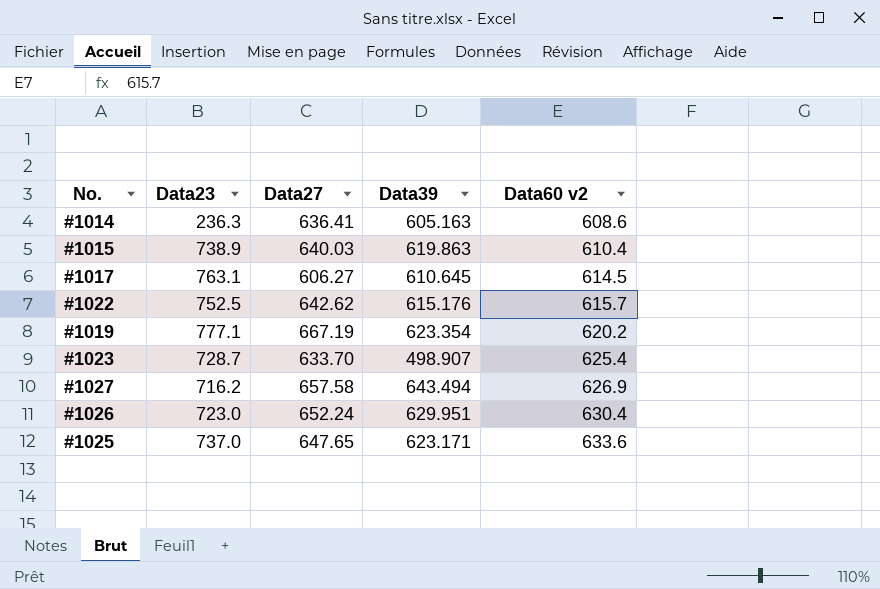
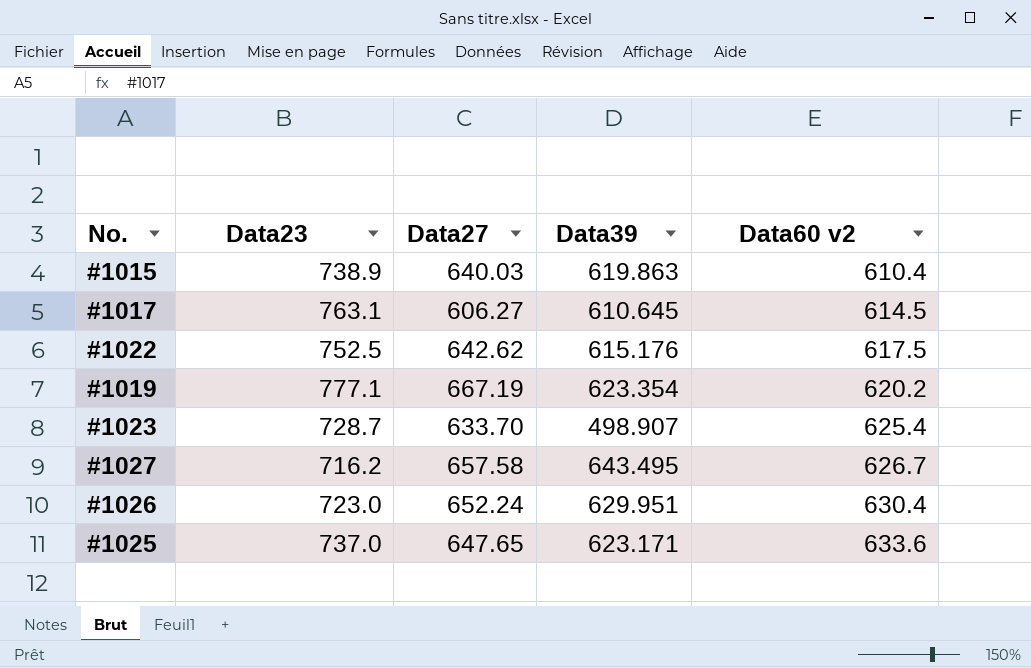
row #1014: 236.3 | 636.41 | 605.163 | 608.6 -> none
#1022 | Data60 v2: 615.7 -> 617.5
#1027 | Data39: 643.494 -> 643.495
#1027 | Data60 v2: 626.9 -> 626.7

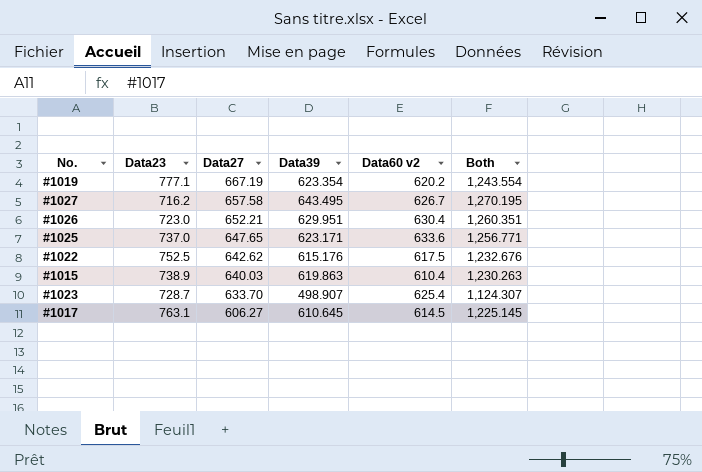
row order: Data60 v2 ascending -> Data27 descending
column Both | formula: none -> [Data39] + [Data60 v2]
#1026 | Data27: 652.24 -> 652.21

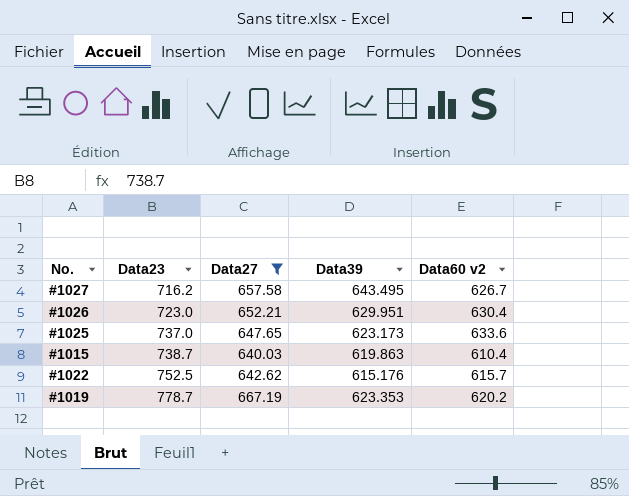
filter: none -> Data27 >= 640.03
row order: Data27 descending -> Data23 ascending
column Both | formula: [Data39] + [Data60 v2] -> none
#1025 | Data39: 623.171 -> 623.173
#1015 | Data23: 738.9 -> 738.7
#1022 | Data60 v2: 617.5 -> 615.7
#1019 | Data23: 777.1 -> 778.7
#1019 | Data39: 623.354 -> 623.353

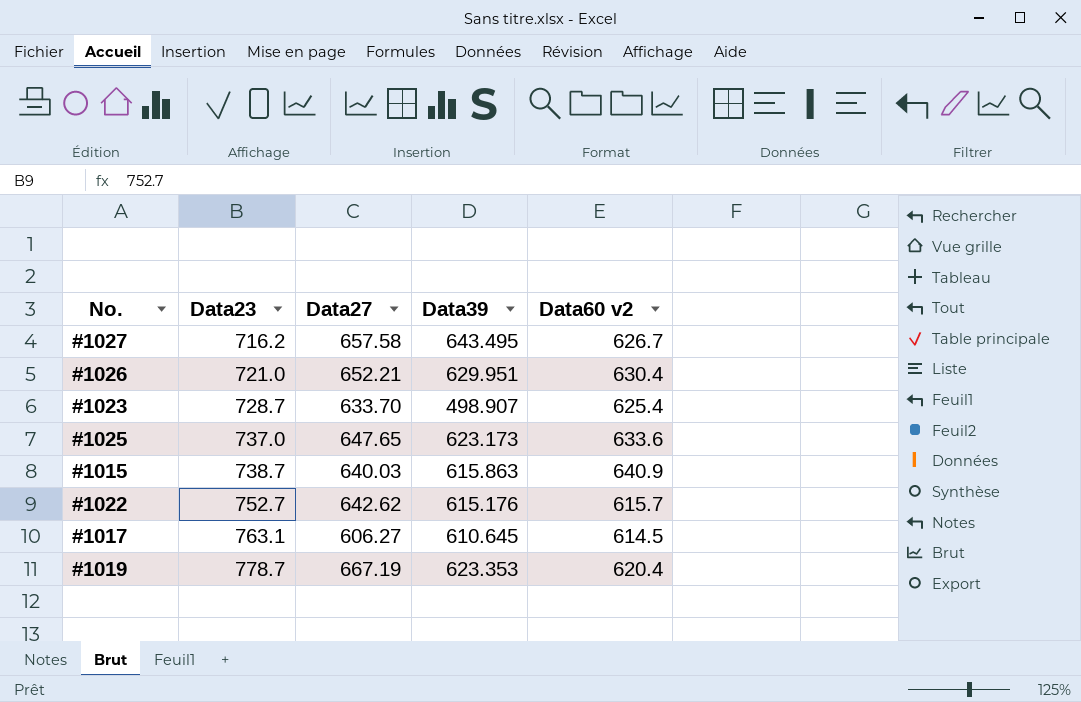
filter: Data27 >= 640.03 -> none
#1026 | Data23: 723.0 -> 721.0
#1015 | Data39: 619.863 -> 615.863
#1015 | Data60 v2: 610.4 -> 640.9
#1022 | Data23: 752.5 -> 752.7
#1019 | Data60 v2: 620.2 -> 620.4

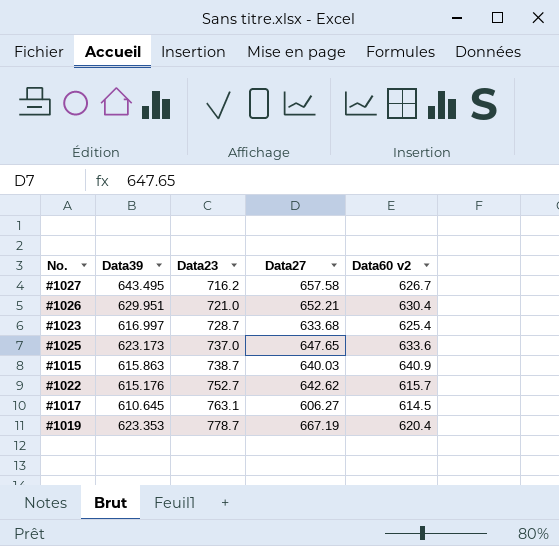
column Data39 | position: 4 -> 2
#1023 | Data39: 498.907 -> 616.997
#1023 | Data27: 633.70 -> 633.68

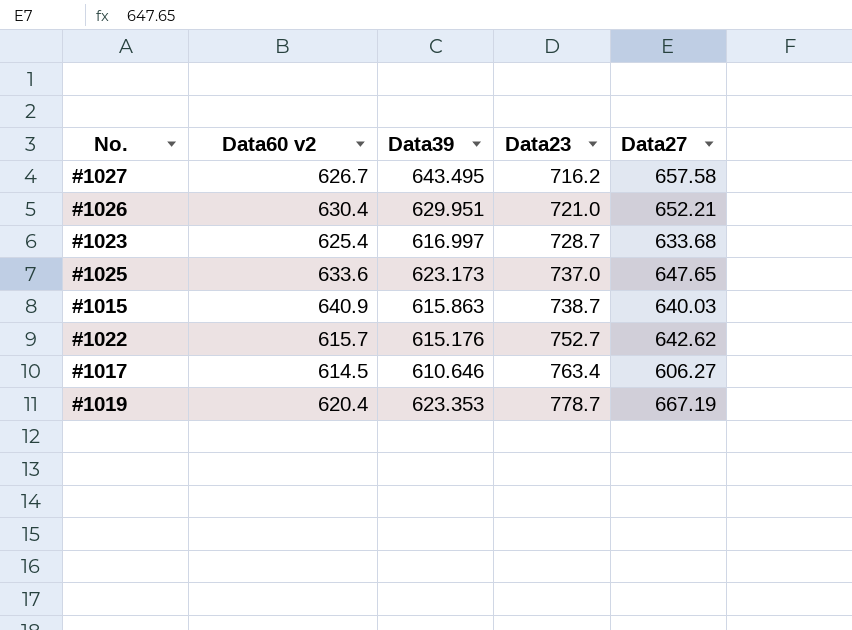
column Data60 v2 | position: 5 -> 2
#1017 | Data39: 610.645 -> 610.646
#1017 | Data23: 763.1 -> 763.4

